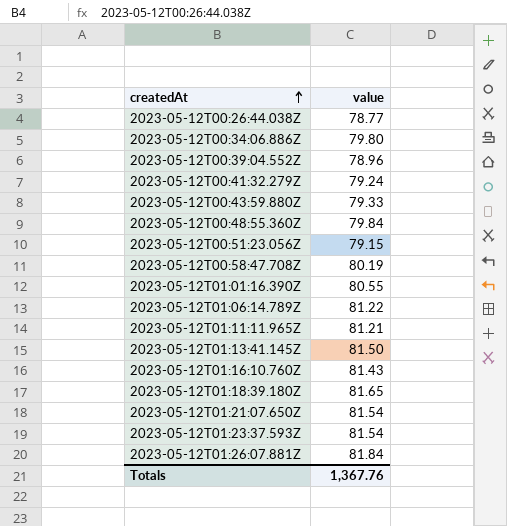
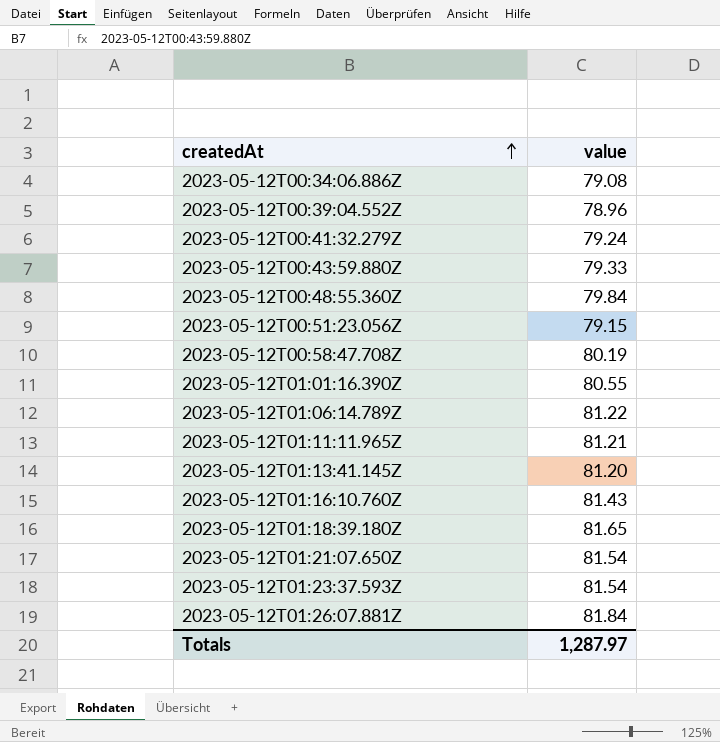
row 2023-05-12T00:26:44.038Z: 78.77 -> none
2023-05-12T00:34:06.886Z | value: 79.80 -> 79.08
2023-05-12T01:13:41.145Z | value: 81.50 -> 81.20
Totals | value: 1,367.76 -> 1,287.97

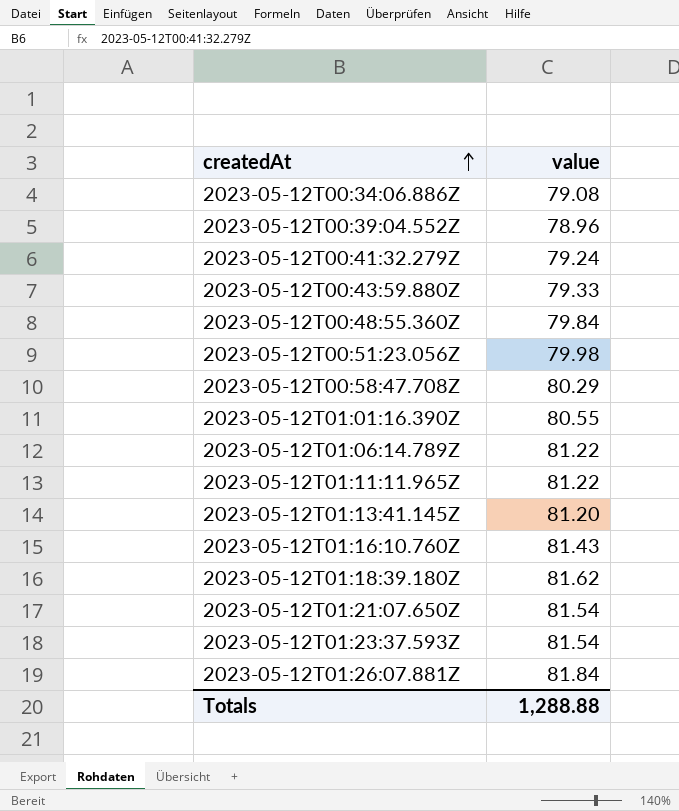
2023-05-12T00:51:23.056Z | value: 79.15 -> 79.98
2023-05-12T00:58:47.708Z | value: 80.19 -> 80.29
2023-05-12T01:11:11.965Z | value: 81.21 -> 81.22
2023-05-12T01:18:39.180Z | value: 81.65 -> 81.62
Totals | value: 1,287.97 -> 1,288.88

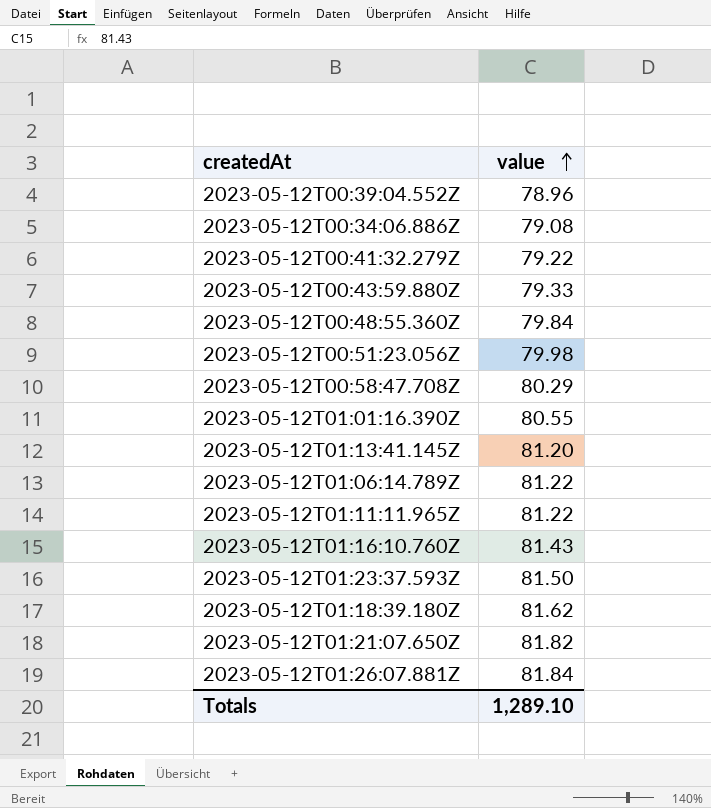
row order: createdAt ascending -> value ascending
2023-05-12T00:41:32.279Z | value: 79.24 -> 79.22
2023-05-12T01:23:37.593Z | value: 81.54 -> 81.50
2023-05-12T01:21:07.650Z | value: 81.54 -> 81.82
Totals | value: 1,288.88 -> 1,289.10

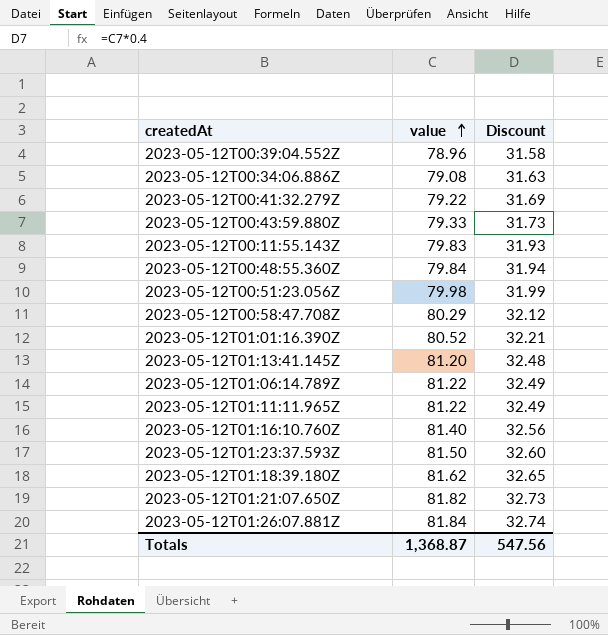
column Discount | formula: none -> [value] * 0.4
row 2023-05-12T00:11:55.143Z: none -> 79.83 | 31.93
2023-05-12T01:01:16.390Z | value: 80.55 -> 80.52
2023-05-12T01:16:10.760Z | value: 81.43 -> 81.40
Totals | value: 1,289.10 -> 1,368.87

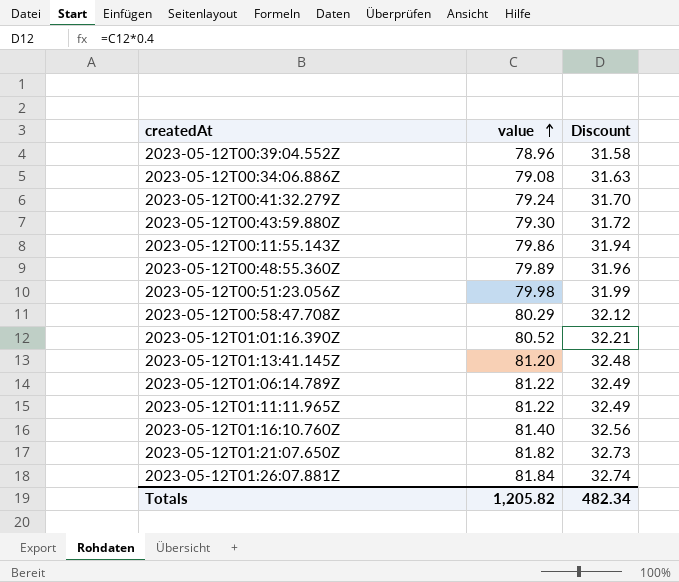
row 2023-05-12T01:23:37.593Z: 81.50 | 32.60 -> none
row 2023-05-12T01:18:39.180Z: 81.62 | 32.65 -> none
2023-05-12T00:41:32.279Z | value: 79.22 -> 79.24
2023-05-12T00:41:32.279Z | Discount: 31.69 -> 31.70
2023-05-12T00:43:59.880Z | value: 79.33 -> 79.30
2023-05-12T00:43:59.880Z | Discount: 31.73 -> 31.72
2023-05-12T00:11:55.143Z | value: 79.83 -> 79.86
2023-05-12T00:11:55.143Z | Discount: 31.93 -> 31.94
2023-05-12T00:48:55.360Z | value: 79.84 -> 79.89
2023-05-12T00:48:55.360Z | Discount: 31.94 -> 31.96
Totals | value: 1,368.87 -> 1,205.82
Totals | Discount: 547.56 -> 482.34

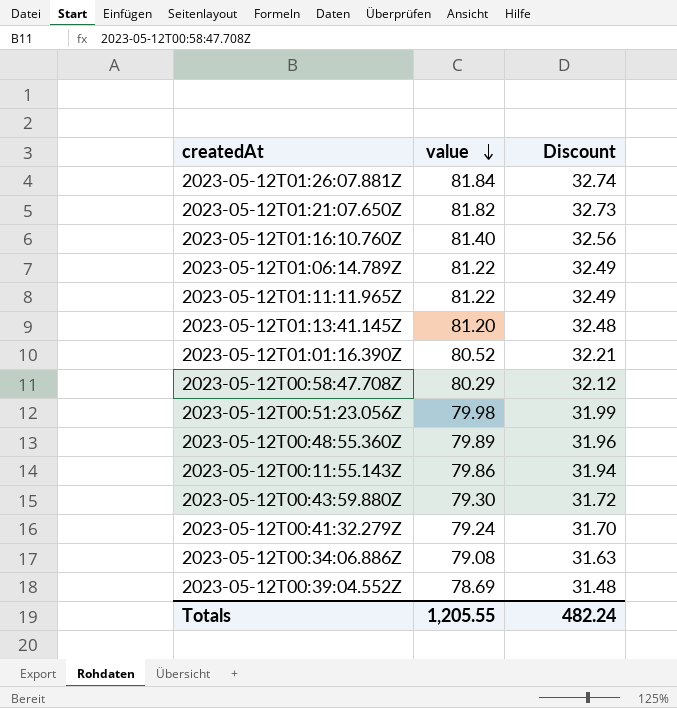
row order: value ascending -> value descending
2023-05-12T00:39:04.552Z | value: 78.96 -> 78.69
2023-05-12T00:39:04.552Z | Discount: 31.58 -> 31.48
Totals | value: 1,205.82 -> 1,205.55
Totals | Discount: 482.34 -> 482.24

